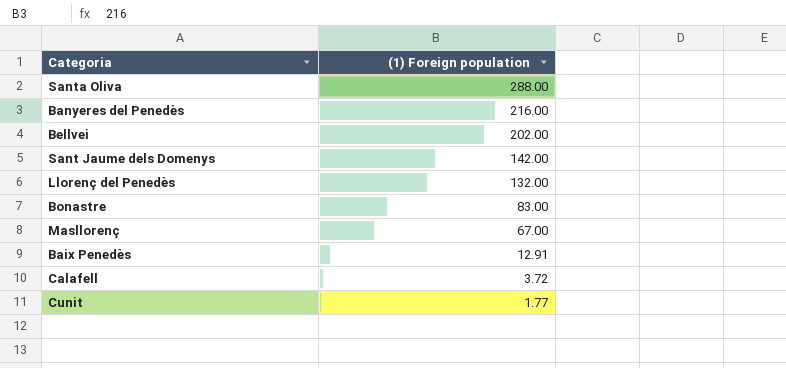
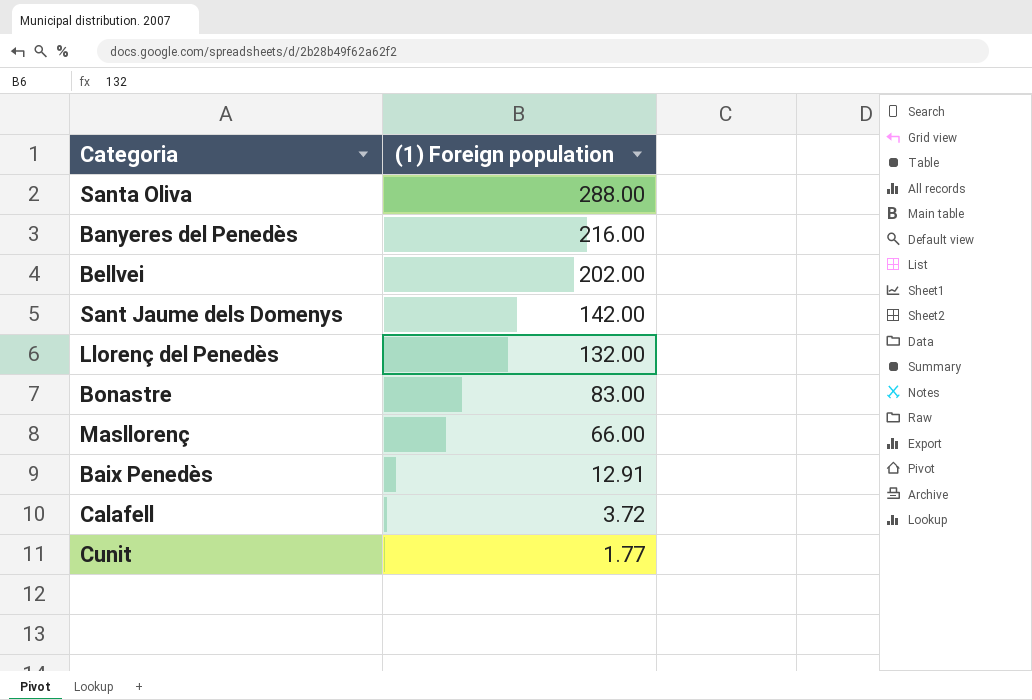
Masllorenç | (1) Foreign population: 67.00 -> 66.00

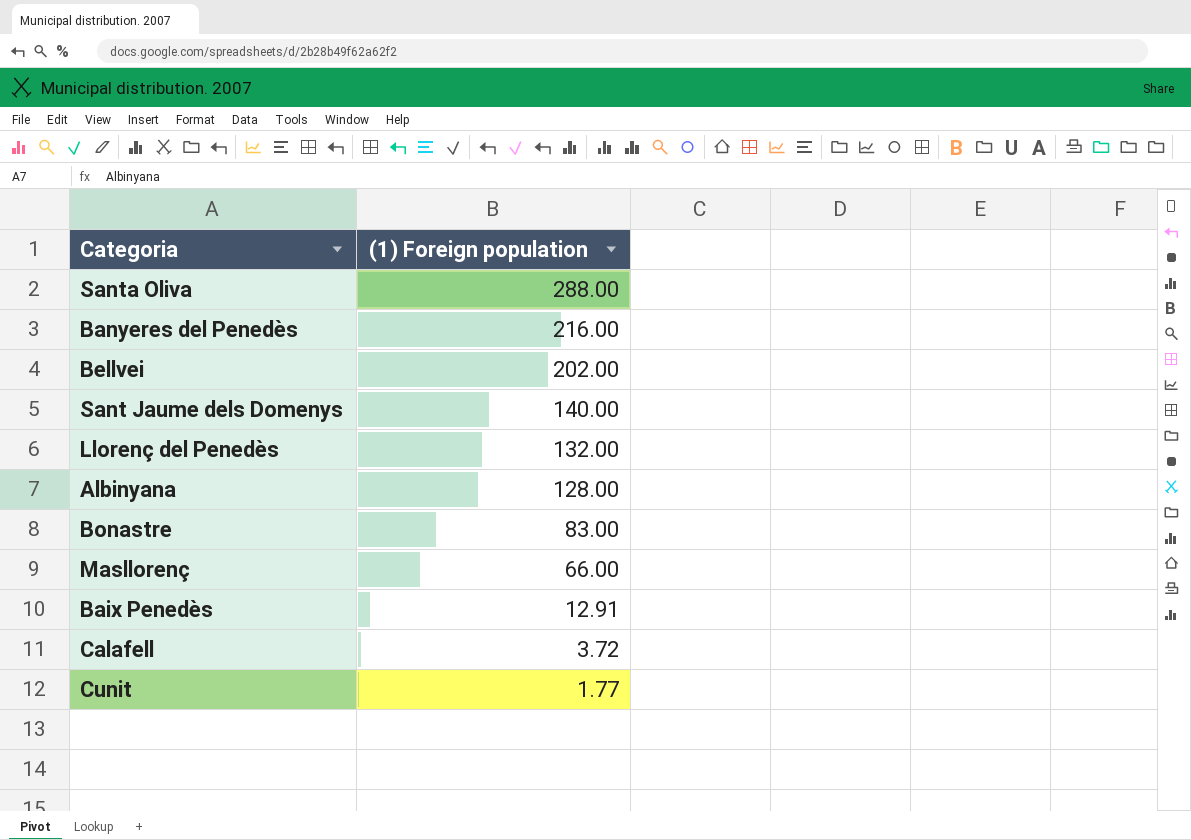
Sant Jaume dels Domenys | (1) Foreign population: 142.00 -> 140.00
row Albinyana: none -> 128.00

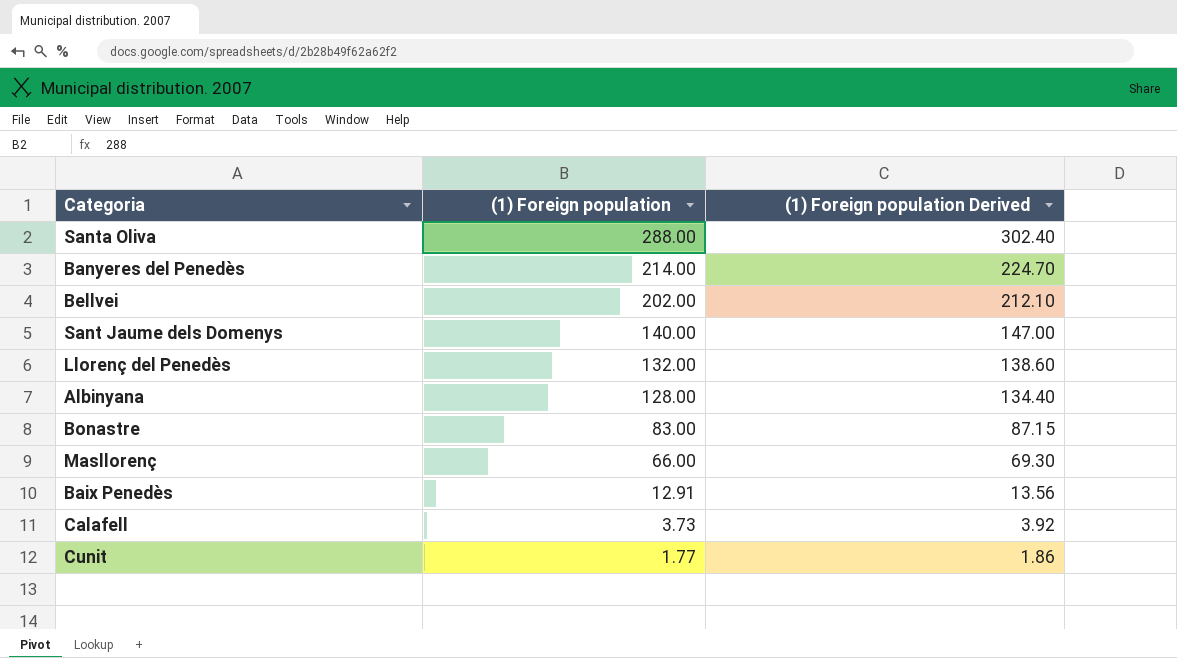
column (1) Foreign population Derived | formula: none -> [(1) Foreign population] * 1.05
Banyeres del Penedès | (1) Foreign population: 216.00 -> 214.00
Calafell | (1) Foreign population: 3.72 -> 3.73

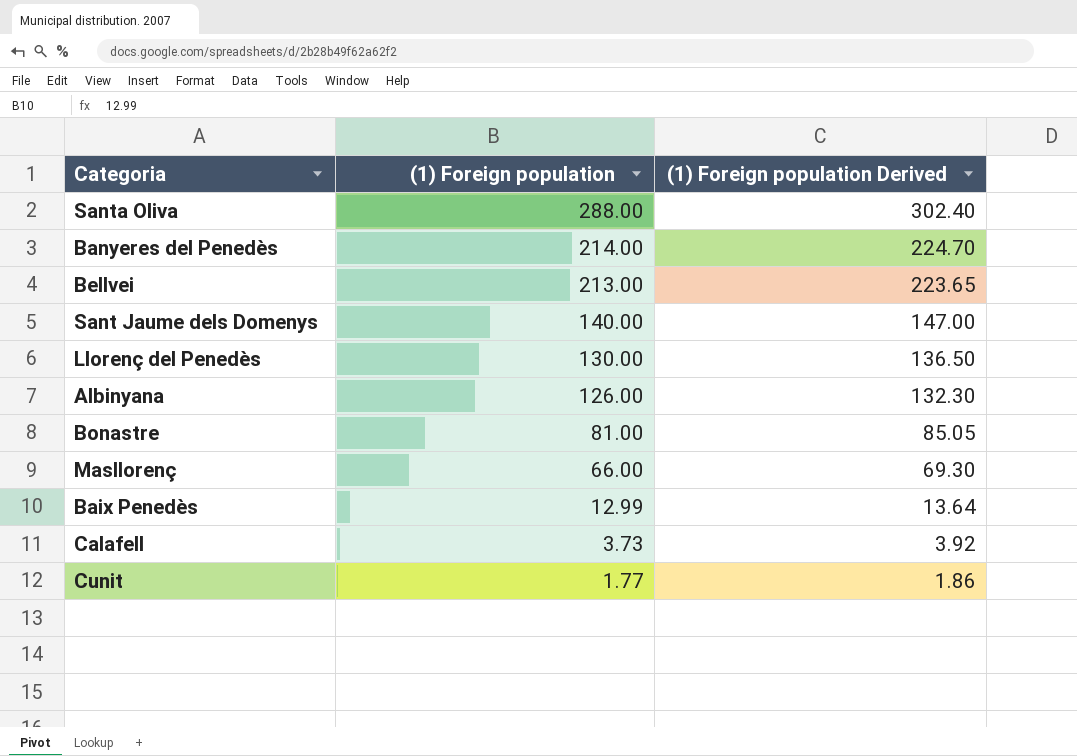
Bellvei | (1) Foreign population: 202.00 -> 213.00
Bellvei | (1) Foreign population Derived: 212.10 -> 223.65
Llorenç del Penedès | (1) Foreign population: 132.00 -> 130.00
Llorenç del Penedès | (1) Foreign population Derived: 138.60 -> 136.50
Albinyana | (1) Foreign population: 128.00 -> 126.00
Albinyana | (1) Foreign population Derived: 134.40 -> 132.30
Bonastre | (1) Foreign population: 83.00 -> 81.00
Bonastre | (1) Foreign population Derived: 87.15 -> 85.05
Baix Penedès | (1) Foreign population: 12.91 -> 12.99
Baix Penedès | (1) Foreign population Derived: 13.56 -> 13.64

